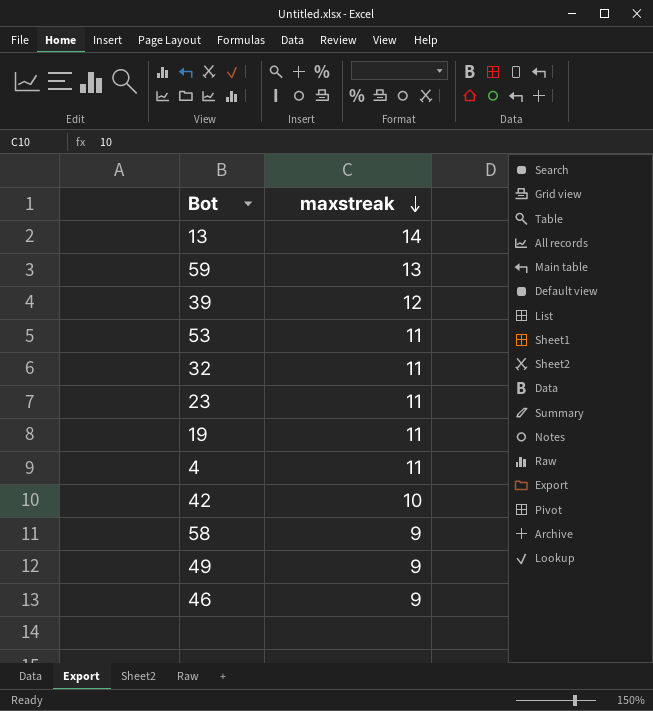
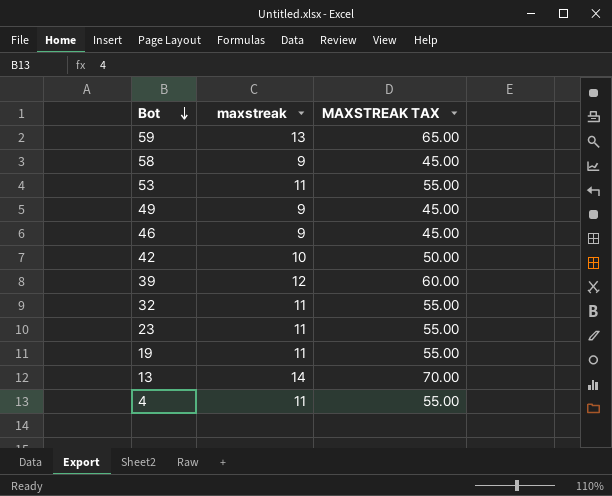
row order: maxstreak descending -> Bot descending
column MAXSTREAK TAX | formula: none -> [maxstreak] * 5

